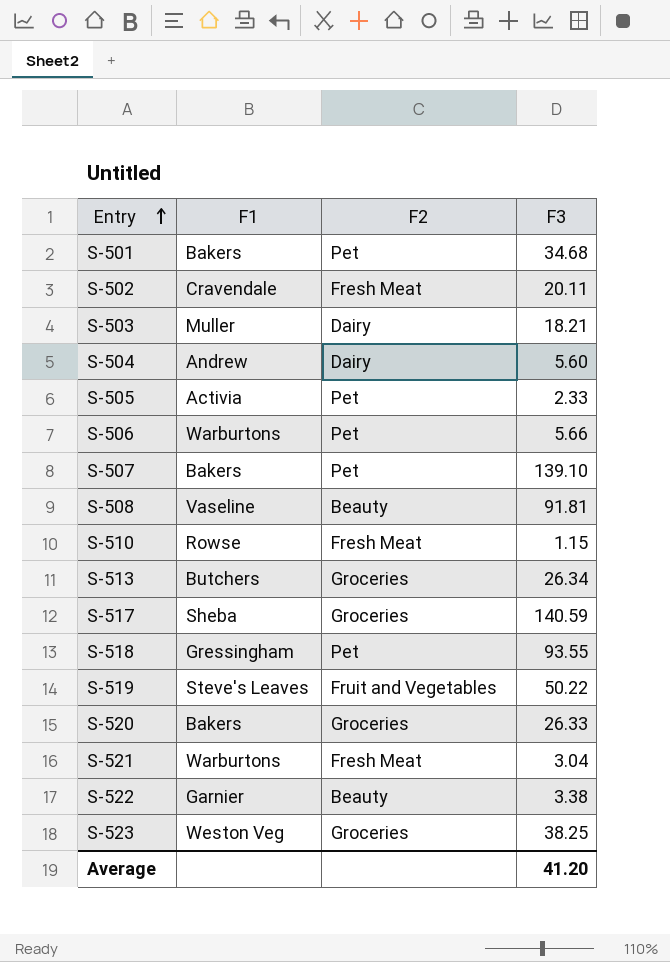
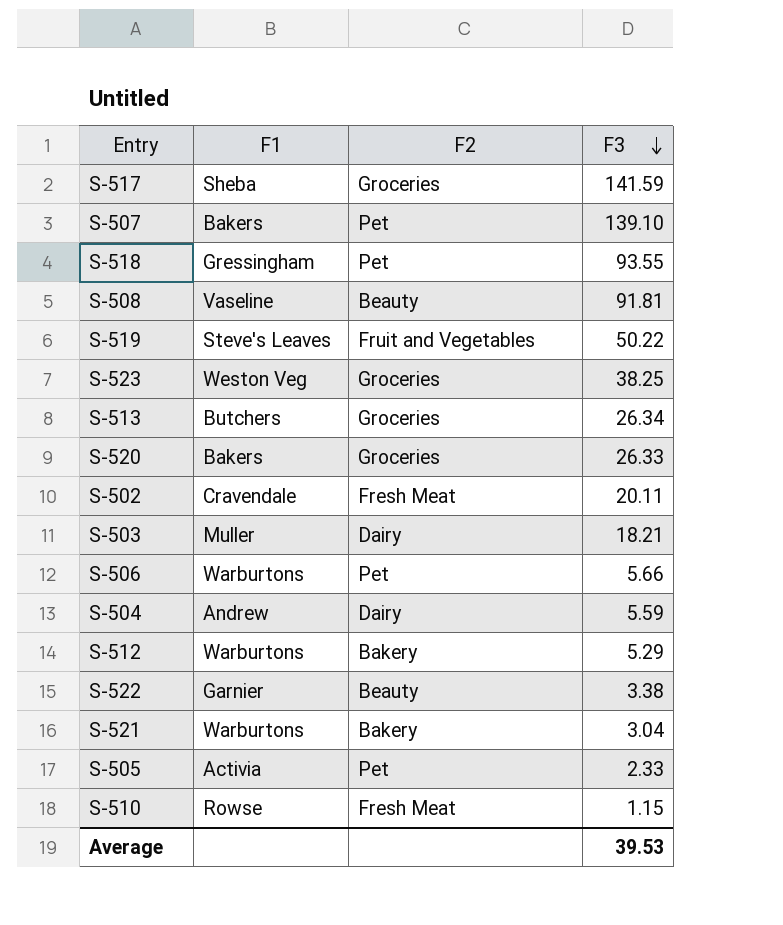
row order: Entry ascending -> F3 descending
row S-501: Bakers | Pet | 34.68 -> none
S-517 | F3: 140.59 -> 141.59
S-504 | F3: 5.60 -> 5.59
row S-512: none -> Warburtons | Bakery | 5.29
S-521 | F2: Fresh Meat -> Bakery
Average | F3: 41.20 -> 39.53

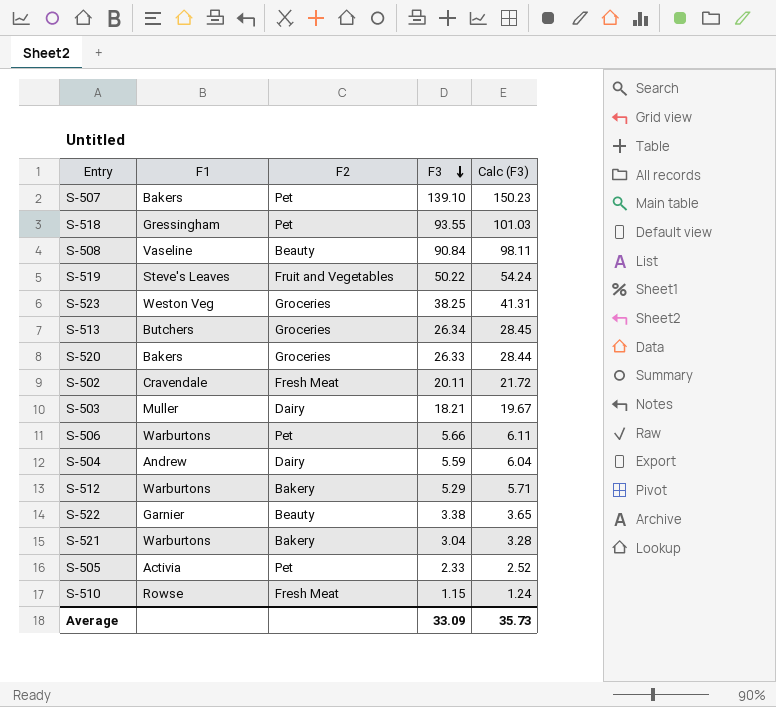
column Calc (F3) | formula: none -> [F3] * 1.08
row S-517: Sheba | Groceries | 141.59 -> none
S-508 | F3: 91.81 -> 90.84
Average | F3: 39.53 -> 33.09

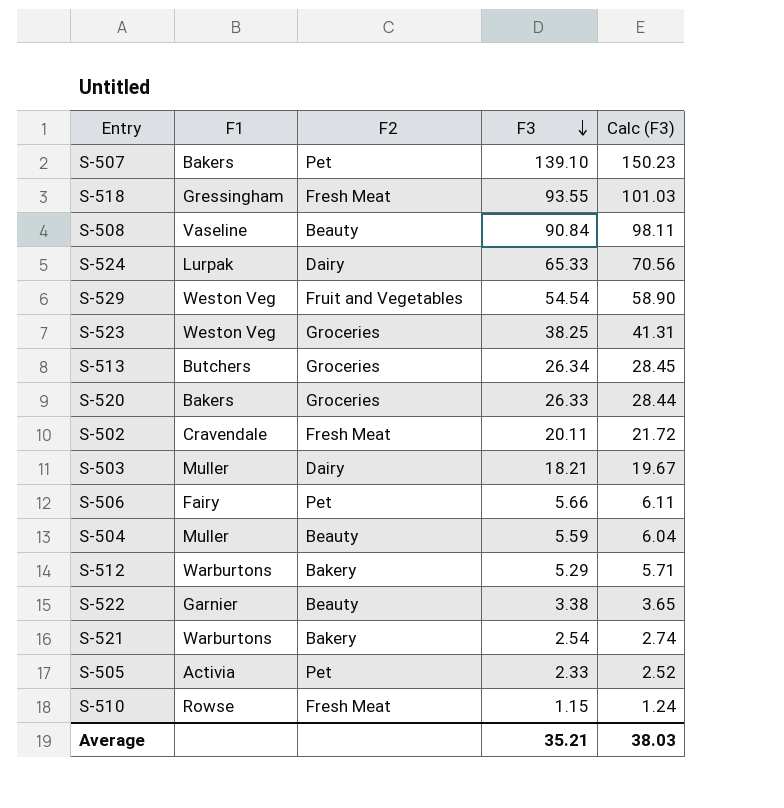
row S-519: Steve's Leaves | Fruit and Vegetables | 50.22 | 54.24 -> none
S-518 | F2: Pet -> Fresh Meat
row S-524: none -> Lurpak | Dairy | 65.33 | 70.56
row S-529: none -> Weston Veg | Fruit and Vegetables | 54.54 | 58.90
S-506 | F1: Warburtons -> Fairy
S-504 | F1: Andrew -> Muller
S-504 | F2: Dairy -> Beauty
S-521 | F3: 3.04 -> 2.54
S-521 | Calc (F3): 3.28 -> 2.74
Average | F3: 33.09 -> 35.21
Average | Calc (F3): 35.73 -> 38.03

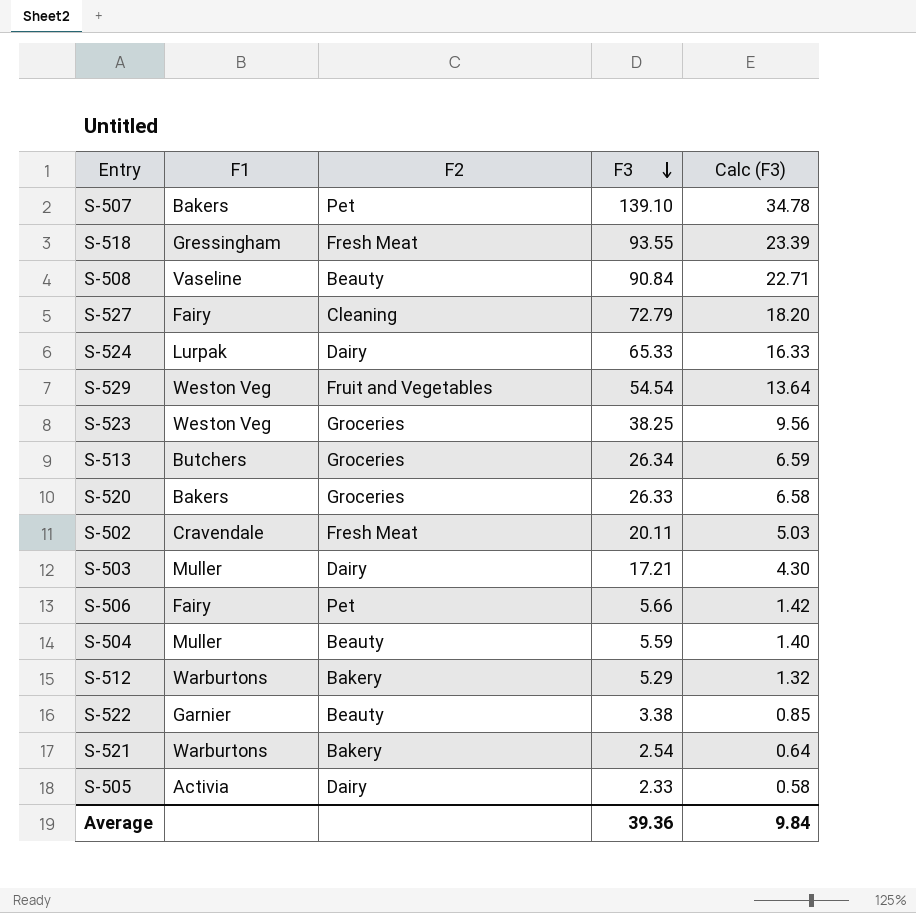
column Calc (F3) | formula: [F3] * 1.08 -> [F3] * 0.25
row S-510: Rowse | Fresh Meat | 1.15 | 1.24 -> none
row S-527: none -> Fairy | Cleaning | 72.79 | 18.20
S-503 | F3: 18.21 -> 17.21
S-505 | F2: Pet -> Dairy
Average | F3: 35.21 -> 39.36
Average | Calc (F3): 38.03 -> 9.84

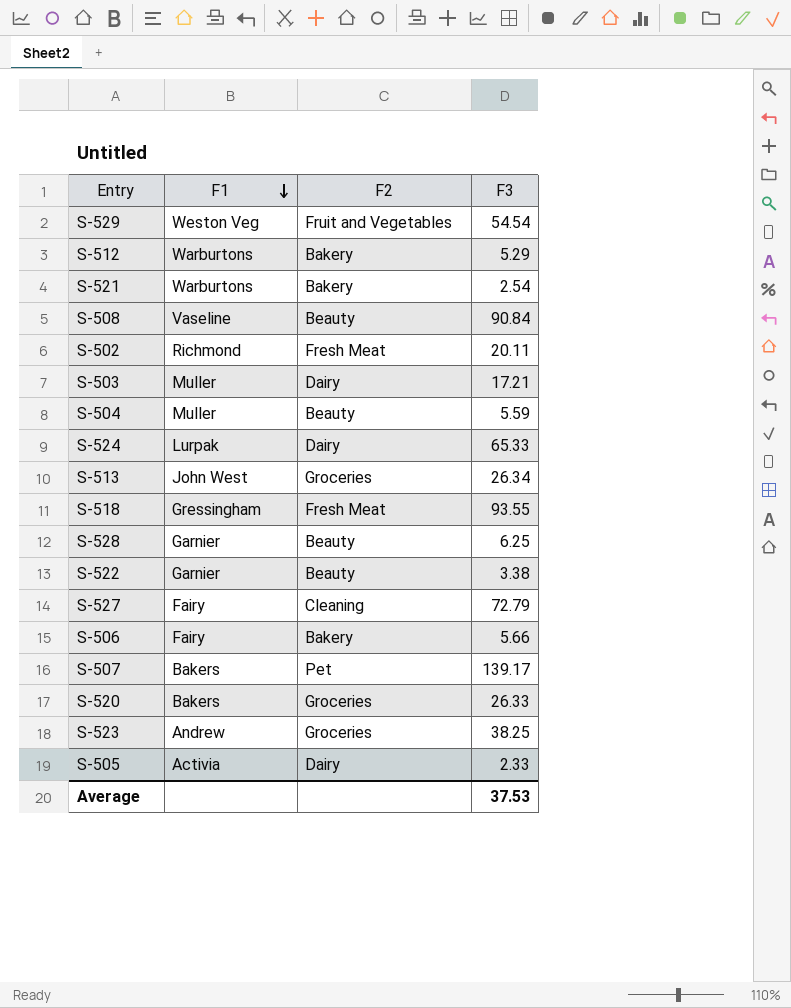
row order: F3 descending -> F1 descending
column Calc (F3) | formula: [F3] * 0.25 -> none
S-502 | F1: Cravendale -> Richmond
S-513 | F1: Butchers -> John West
row S-528: none -> Garnier | Beauty | 6.25
S-506 | F2: Pet -> Bakery
S-507 | F3: 139.10 -> 139.17
S-523 | F1: Weston Veg -> Andrew
Average | F3: 39.36 -> 37.53

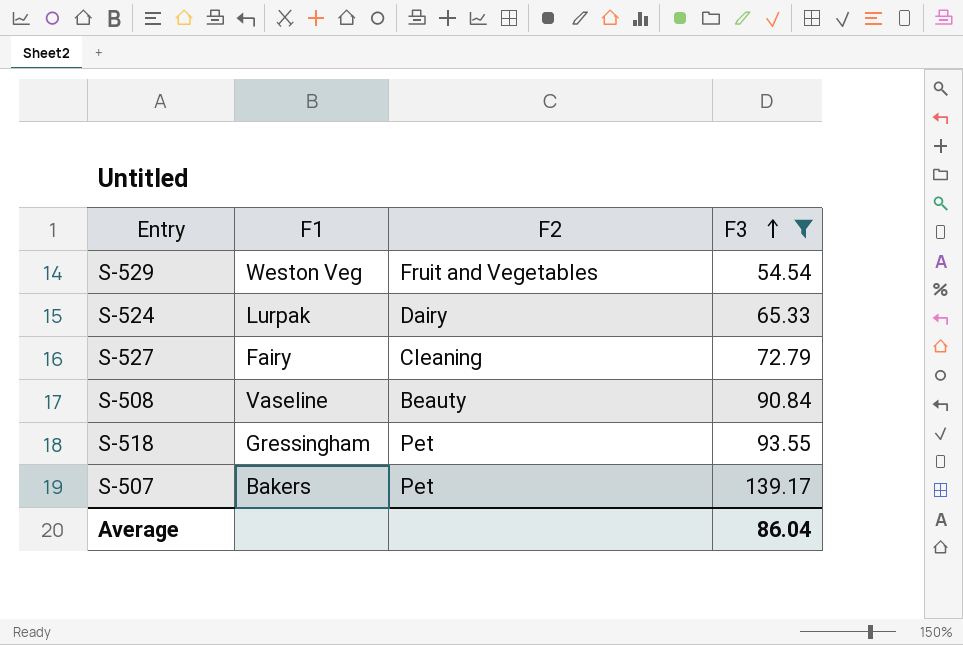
filter: none -> F3 >= 54.54
row order: F1 descending -> F3 ascending
S-518 | F2: Fresh Meat -> Pet
Average | F3: 37.53 -> 86.04

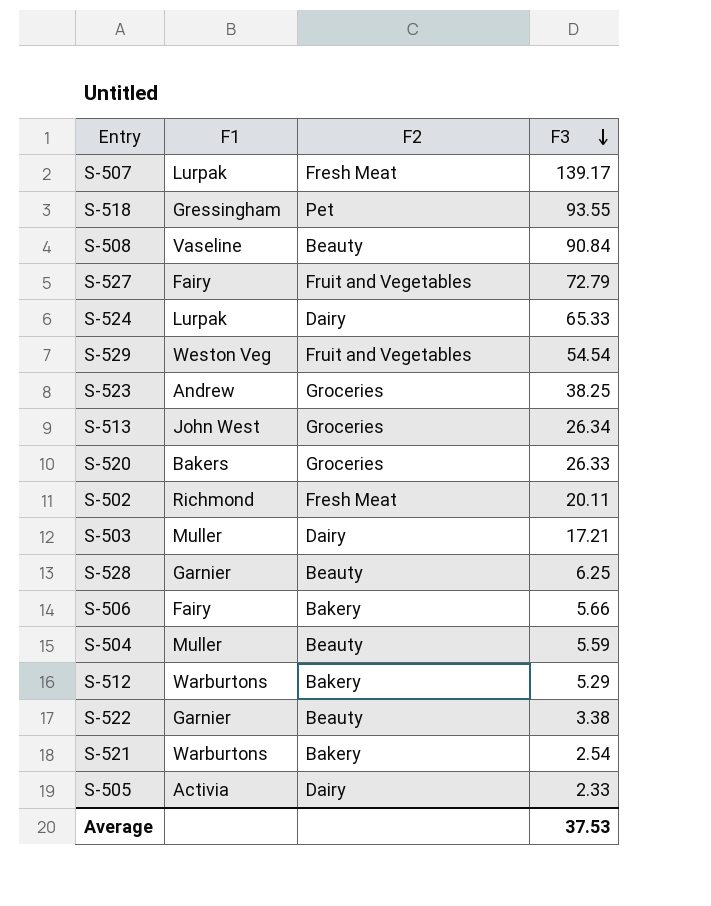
filter: F3 >= 54.54 -> none
row order: F3 ascending -> F3 descending
S-507 | F1: Bakers -> Lurpak
S-507 | F2: Pet -> Fresh Meat
S-527 | F2: Cleaning -> Fruit and Vegetables
Average | F3: 86.04 -> 37.53

